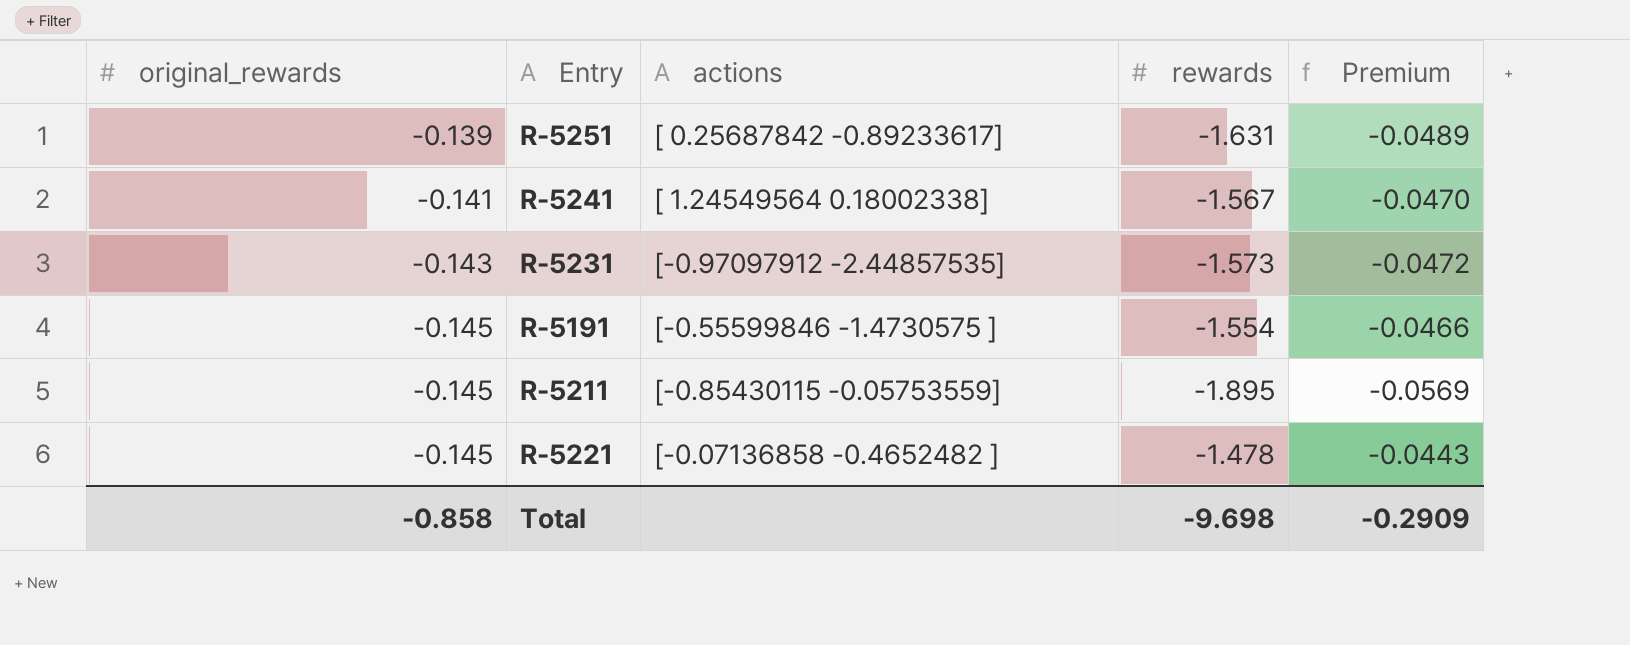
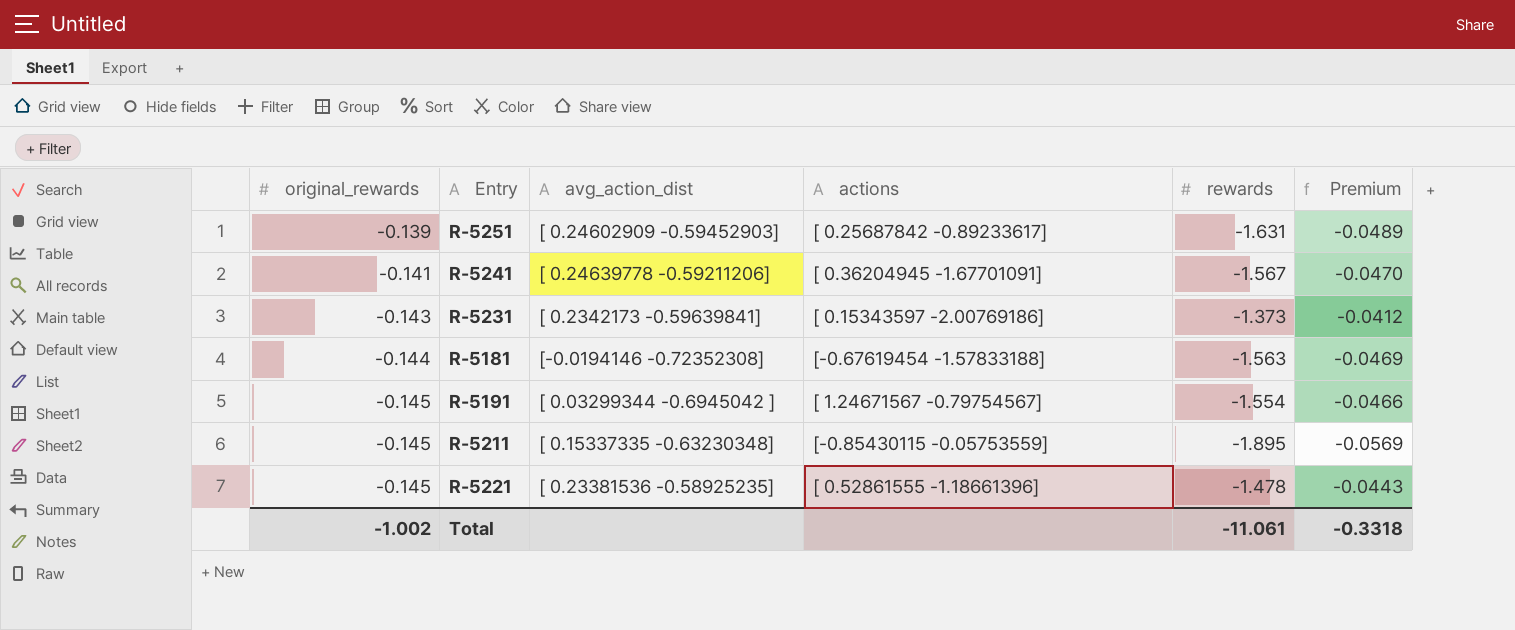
column avg_action_dist | position: none -> 3
R-5241 | actions: [ 1.24549564 0.18002338] -> [ 0.36204945 -1.67701091]
R-5231 | actions: [-0.97097912 -2.44857535] -> [ 0.15343597 -2.00769186]
R-5231 | rewards: -1.573 -> -1.373
R-5231 | Premium: -0.0472 -> -0.0412
row R-5181: none -> -0.144 | [-0.0194146 -0.72352308] | [-0.67619454 -1.57833188] | -1.563 | -0.0469
R-5191 | actions: [-0.55599846 -1.4730575 ] -> [ 1.24671567 -0.79754567]
R-5221 | actions: [-0.07136858 -0.4652482 ] -> [ 0.52861555 -1.18661396]
Total | original_rewards: -0.858 -> -1.002
Total | rewards: -9.698 -> -11.061
Total | Premium: -0.2909 -> -0.3318

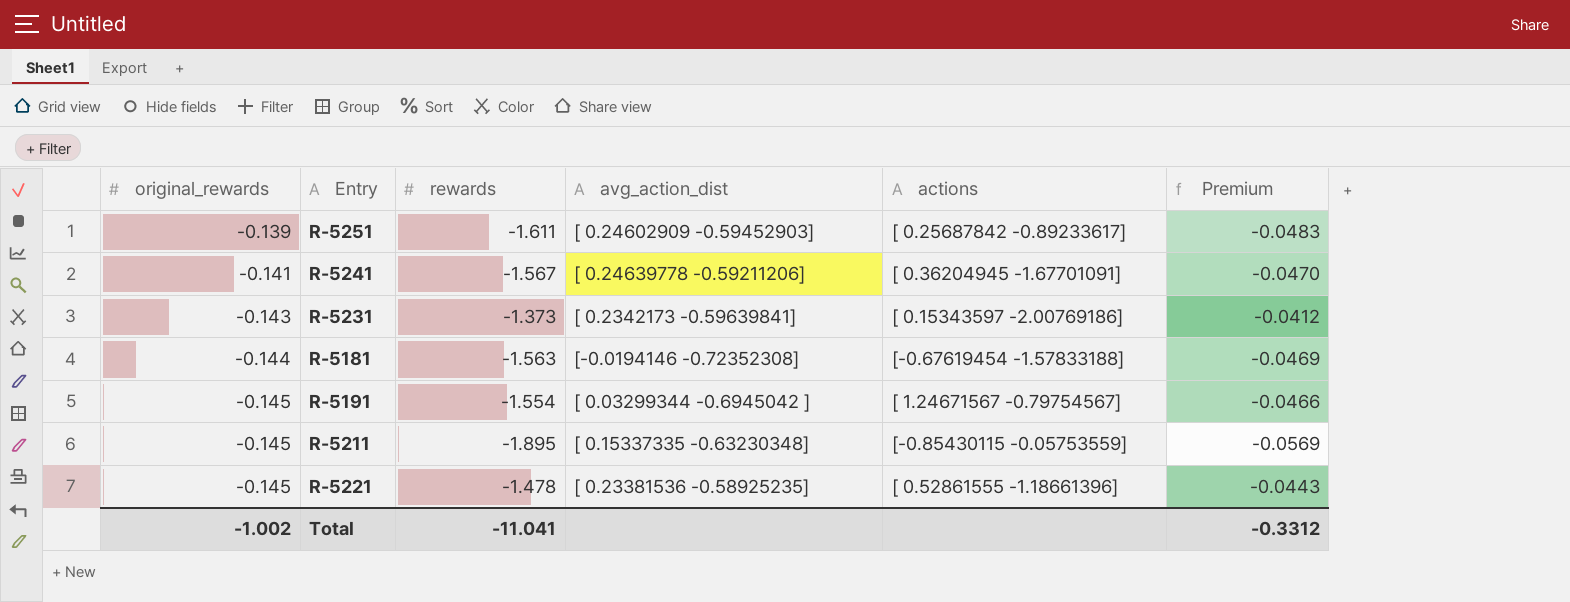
column rewards | position: 5 -> 3
R-5251 | rewards: -1.631 -> -1.611
R-5251 | Premium: -0.0489 -> -0.0483
Total | rewards: -11.061 -> -11.041
Total | Premium: -0.3318 -> -0.3312

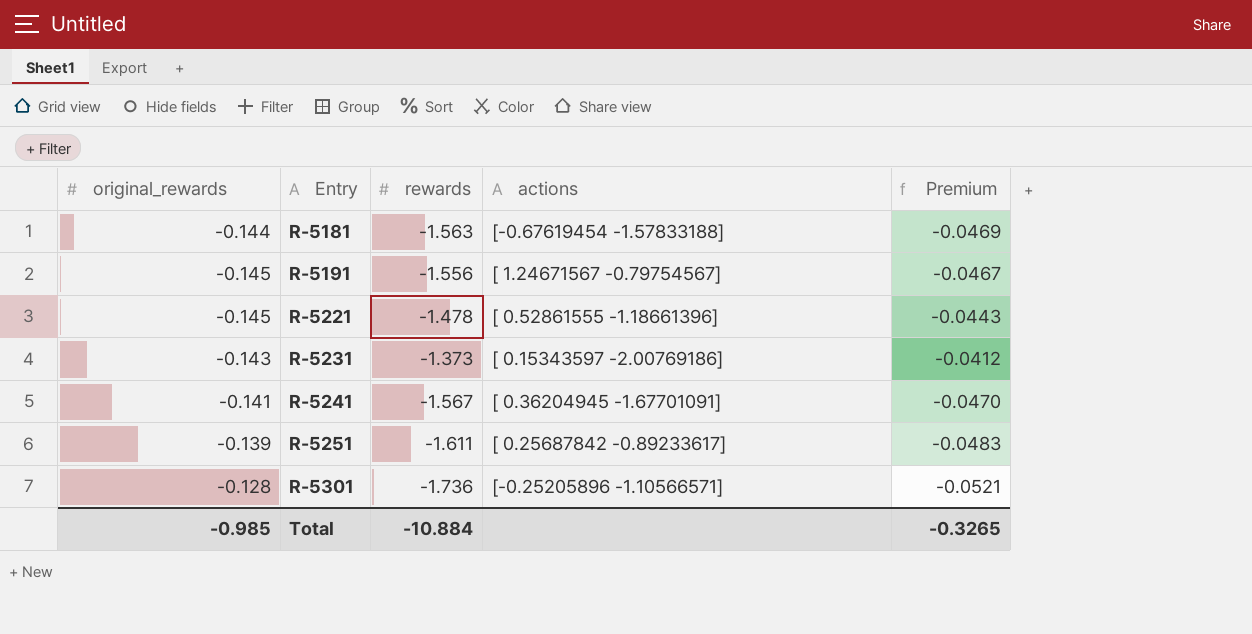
row order: original_rewards descending -> Entry ascending
column avg_action_dist | position: 4 -> none
row R-5211: -0.145 | -1.895 | [ 0.15337335 -0.63230348] | [-0.85430115 -0.05753559] | -0.0569 -> none
R-5191 | rewards: -1.554 -> -1.556
R-5191 | Premium: -0.0466 -> -0.0467
row R-5301: none -> -0.128 | -1.736 | [-0.25205896 -1.10566571] | -0.0521
Total | original_rewards: -1.002 -> -0.985
Total | rewards: -11.041 -> -10.884
Total | Premium: -0.3312 -> -0.3265

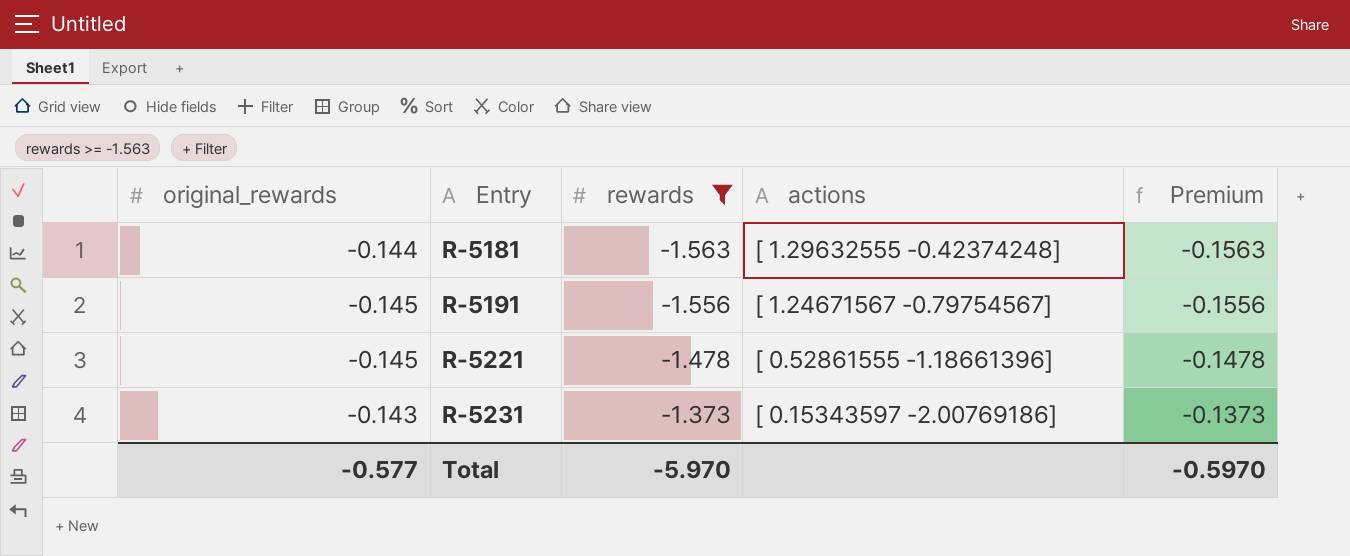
filter: none -> rewards >= -1.563
column Premium | formula: [rewards] * 0.03 -> [rewards] * 0.1
R-5181 | actions: [-0.67619454 -1.57833188] -> [ 1.29632555 -0.42374248]
Total | original_rewards: -0.985 -> -0.577
Total | rewards: -10.884 -> -5.970
Total | Premium: -0.3265 -> -0.5970

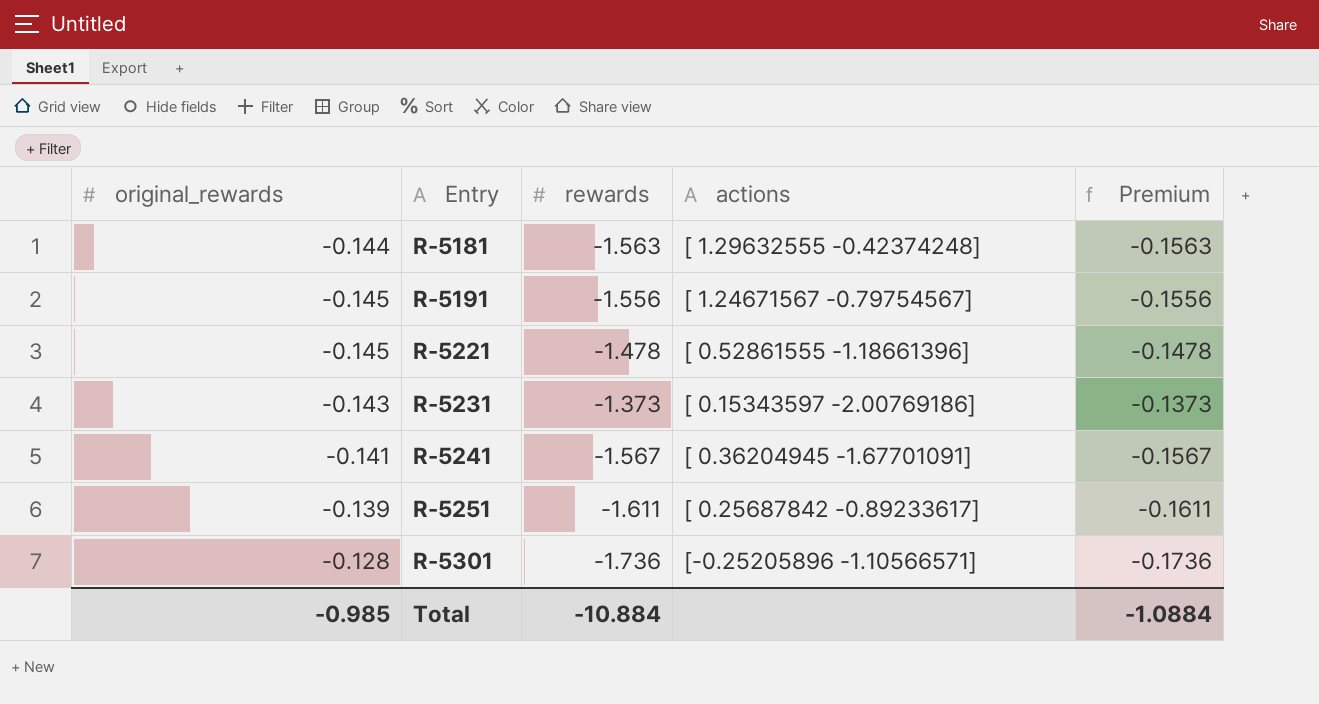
filter: rewards >= -1.563 -> none
Total | original_rewards: -0.577 -> -0.985
Total | rewards: -5.970 -> -10.884
Total | Premium: -0.5970 -> -1.0884

